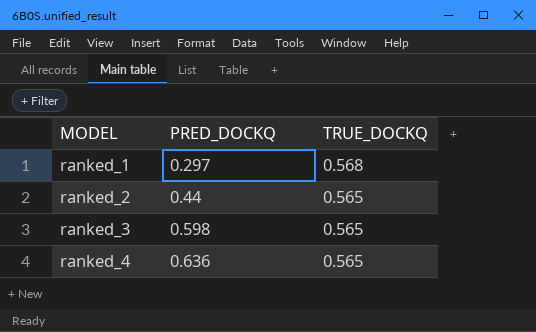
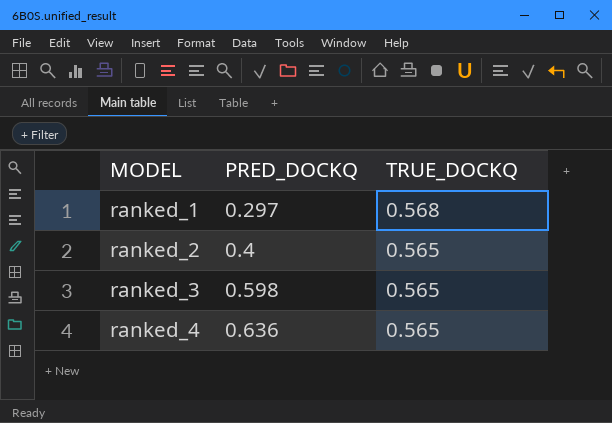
ranked_2 | PRED_DOCKQ: 0.44 -> 0.4

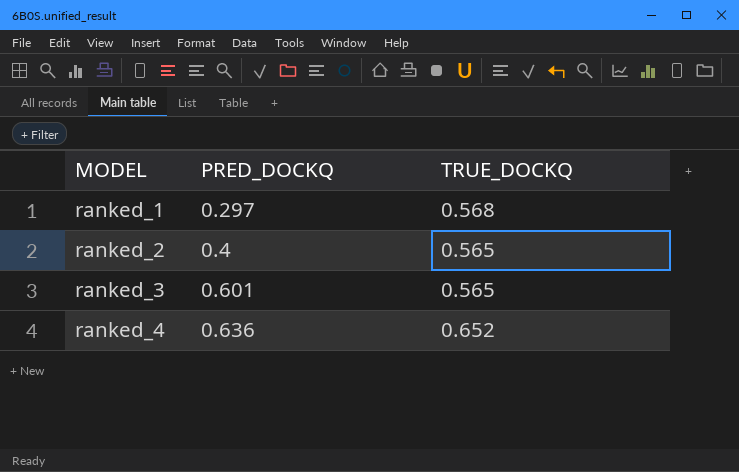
ranked_3 | PRED_DOCKQ: 0.598 -> 0.601
ranked_4 | TRUE_DOCKQ: 0.565 -> 0.652

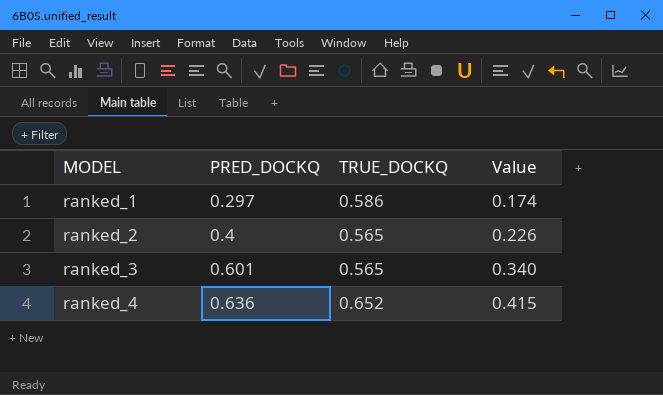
column Value | formula: none -> [PRED_DOCKQ] * [TRUE_DOCKQ]
ranked_1 | TRUE_DOCKQ: 0.568 -> 0.586

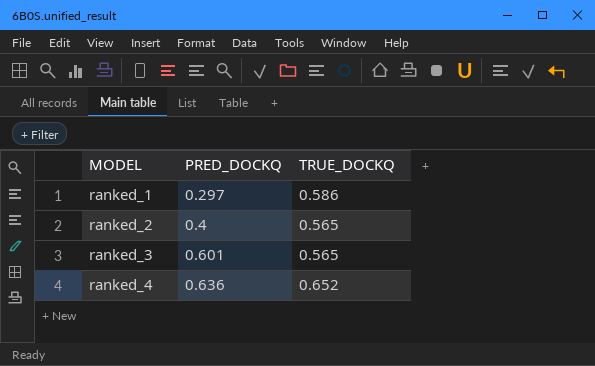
column Value | formula: [PRED_DOCKQ] * [TRUE_DOCKQ] -> none

